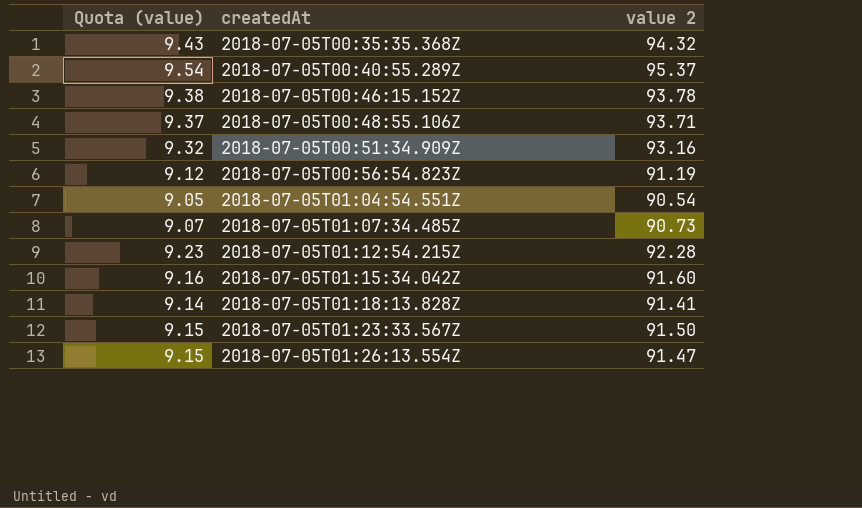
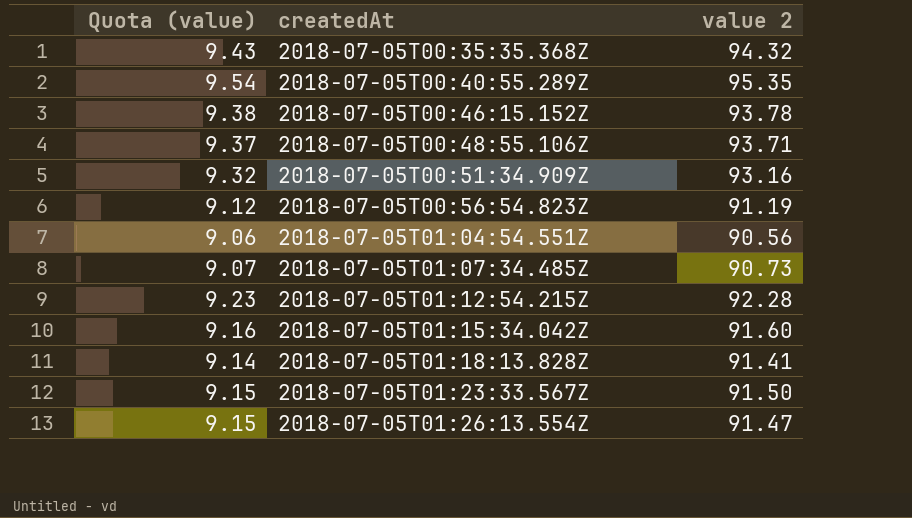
2018-07-05T00:40:55.289Z | value 2: 95.37 -> 95.35
2018-07-05T01:04:54.551Z | Quota (value): 9.05 -> 9.06
2018-07-05T01:04:54.551Z | value 2: 90.54 -> 90.56

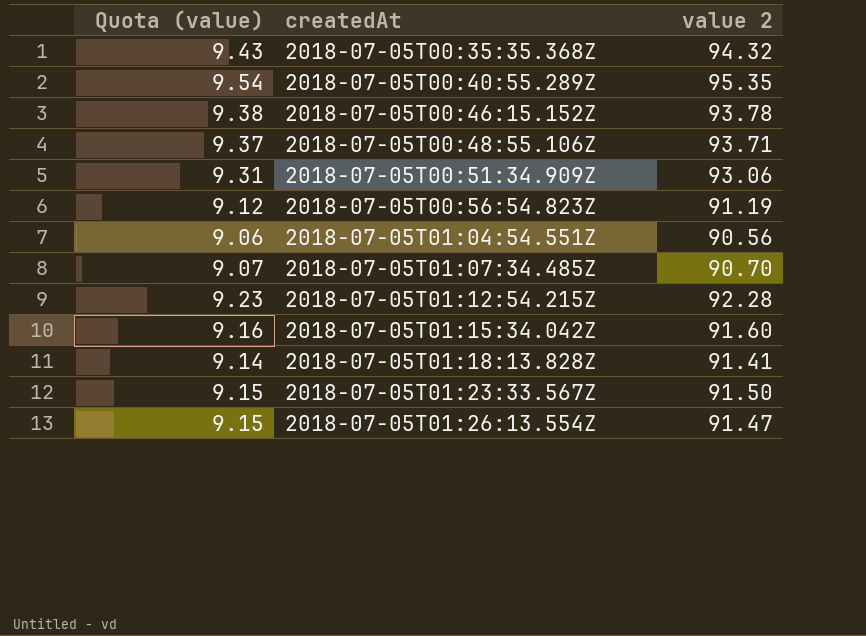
2018-07-05T00:51:34.909Z | Quota (value): 9.32 -> 9.31
2018-07-05T00:51:34.909Z | value 2: 93.16 -> 93.06
2018-07-05T01:07:34.485Z | value 2: 90.73 -> 90.70

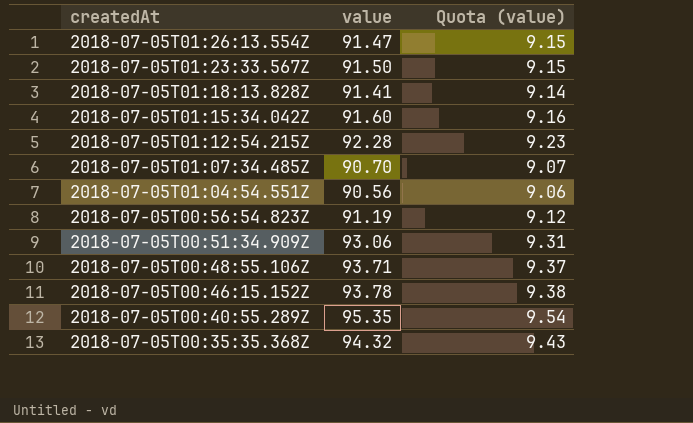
row order: createdAt ascending -> createdAt descending
column name: value 2 -> value
column Quota (value) | position: 1 -> 3

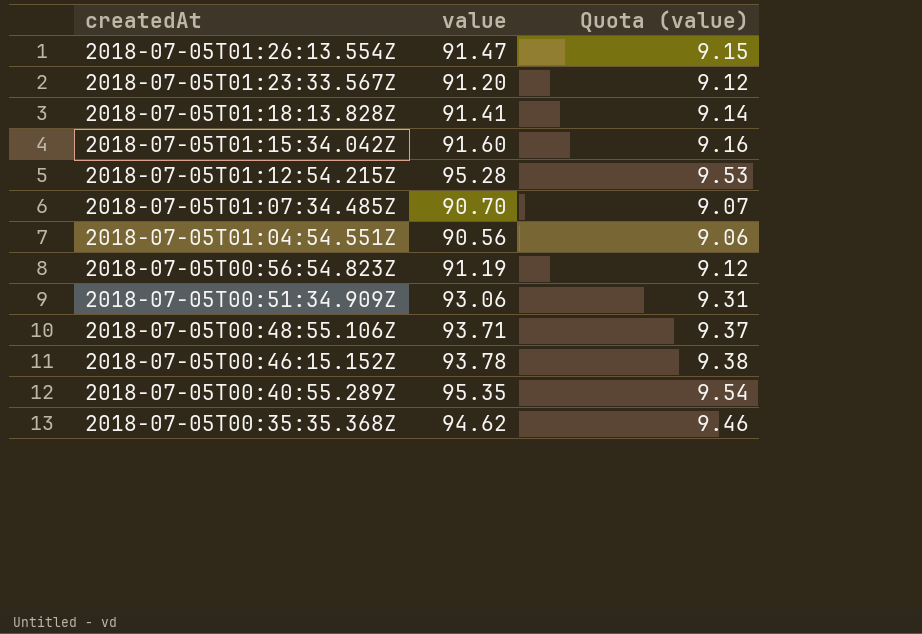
2018-07-05T01:23:33.567Z | value: 91.50 -> 91.20
2018-07-05T01:23:33.567Z | Quota (value): 9.15 -> 9.12
2018-07-05T01:12:54.215Z | value: 92.28 -> 95.28
2018-07-05T01:12:54.215Z | Quota (value): 9.23 -> 9.53
2018-07-05T00:35:35.368Z | value: 94.32 -> 94.62
2018-07-05T00:35:35.368Z | Quota (value): 9.43 -> 9.46

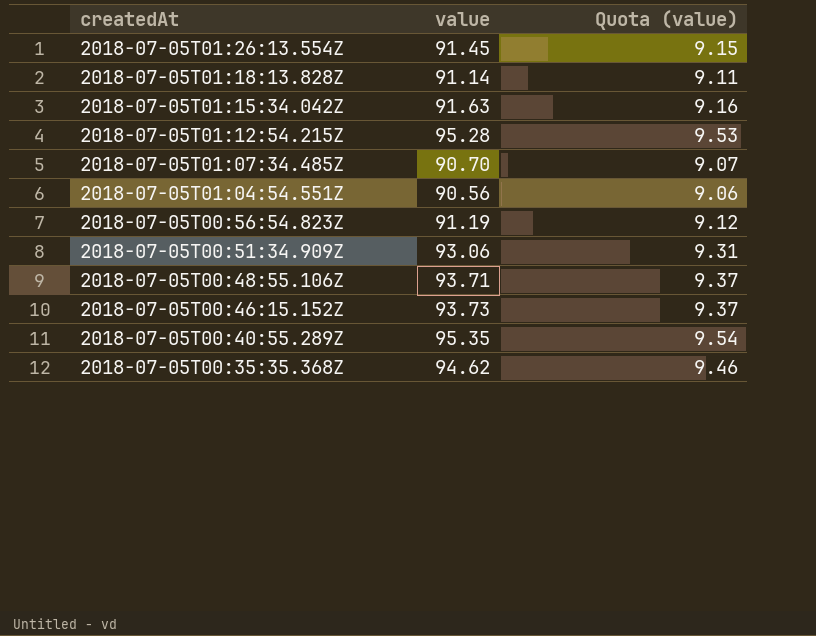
row 2018-07-05T01:23:33.567Z: 91.20 | 9.12 -> none
2018-07-05T01:26:13.554Z | value: 91.47 -> 91.45
2018-07-05T01:18:13.828Z | value: 91.41 -> 91.14
2018-07-05T01:18:13.828Z | Quota (value): 9.14 -> 9.11
2018-07-05T01:15:34.042Z | value: 91.60 -> 91.63
2018-07-05T00:46:15.152Z | value: 93.78 -> 93.73
2018-07-05T00:46:15.152Z | Quota (value): 9.38 -> 9.37

